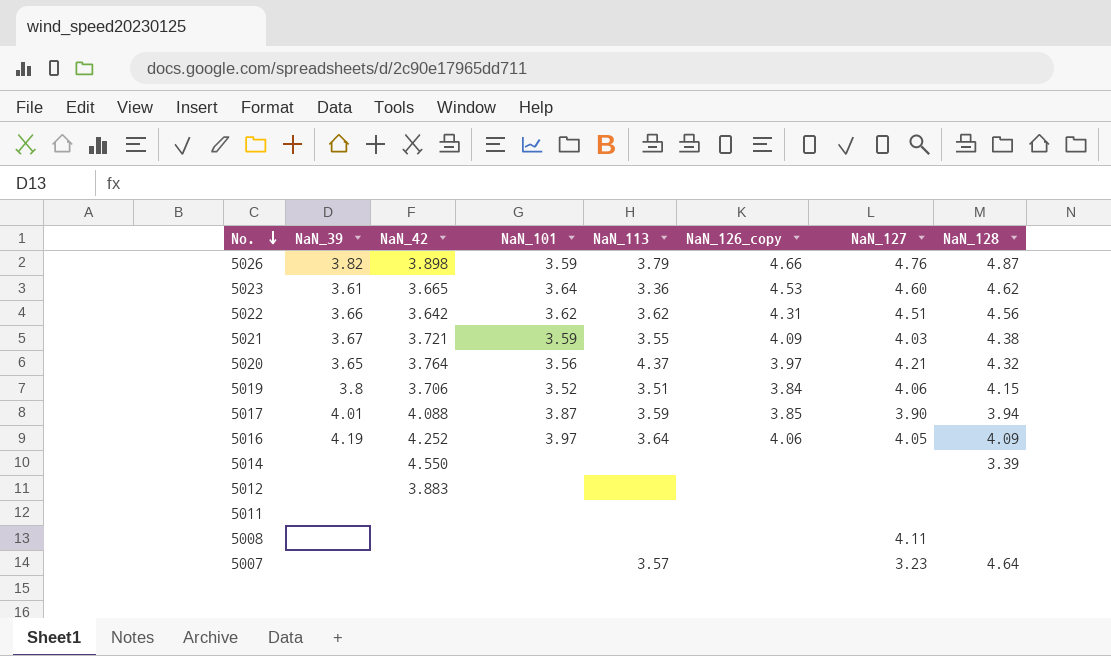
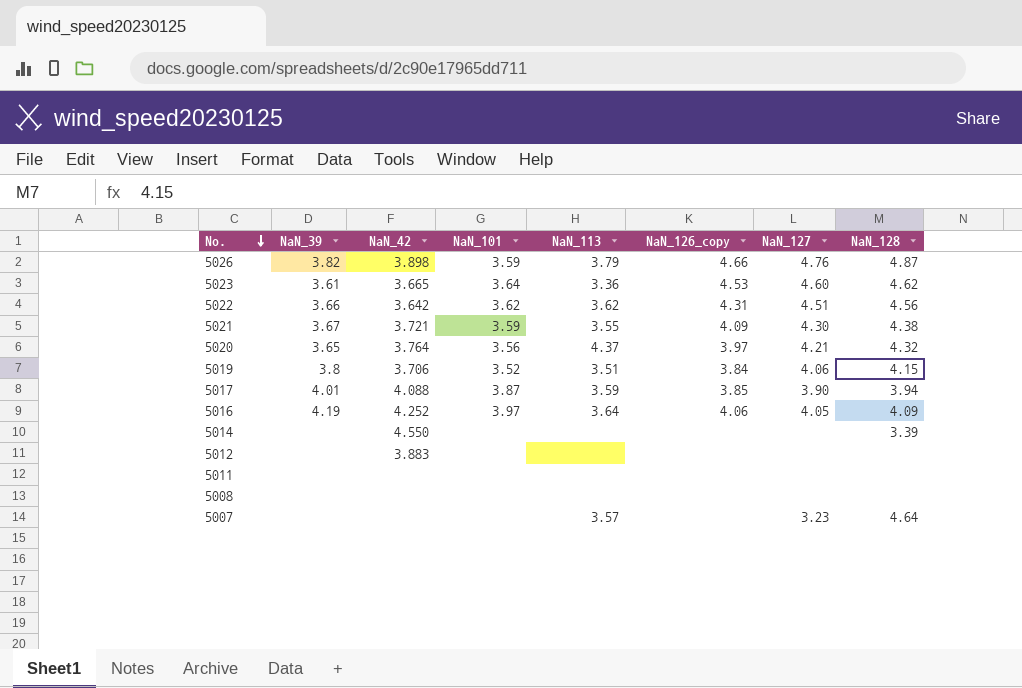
5021 | NaN_127: 4.03 -> 4.30
5008 | NaN_127: 4.11 -> none

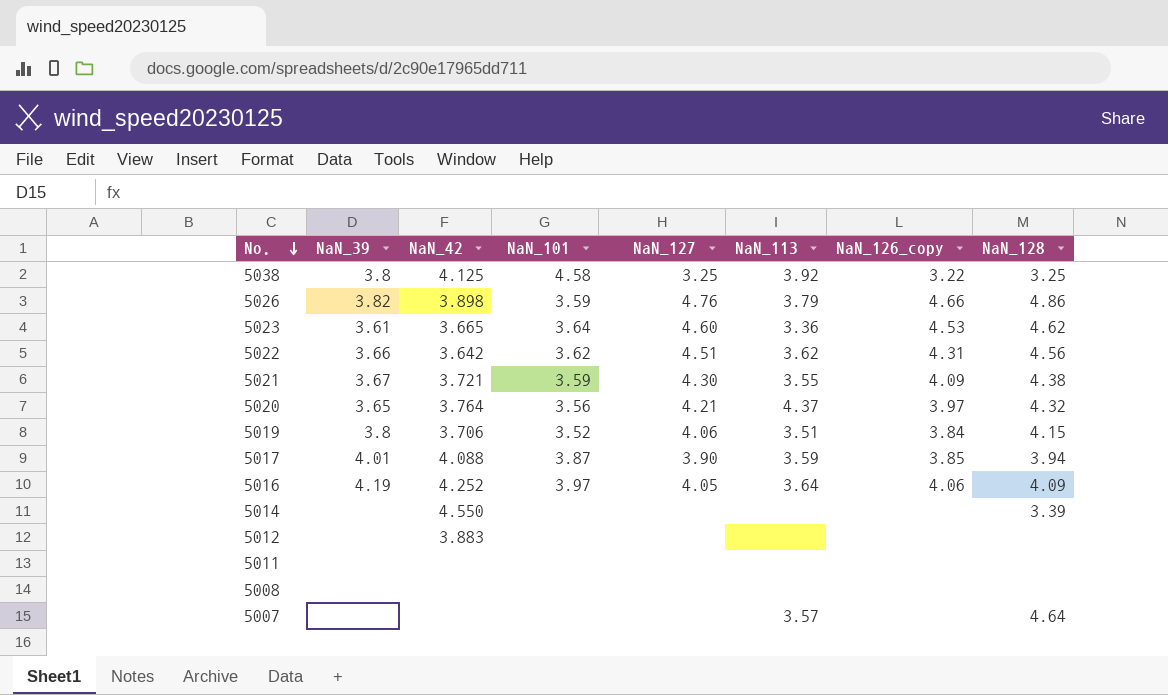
column NaN_127 | position: 7 -> 5
row 5038: none -> 3.8 | 4.125 | 4.58 | 3.25 | 3.92 | 3.22 | 3.25
5026 | NaN_128: 4.87 -> 4.86
5007 | NaN_127: 3.23 -> none

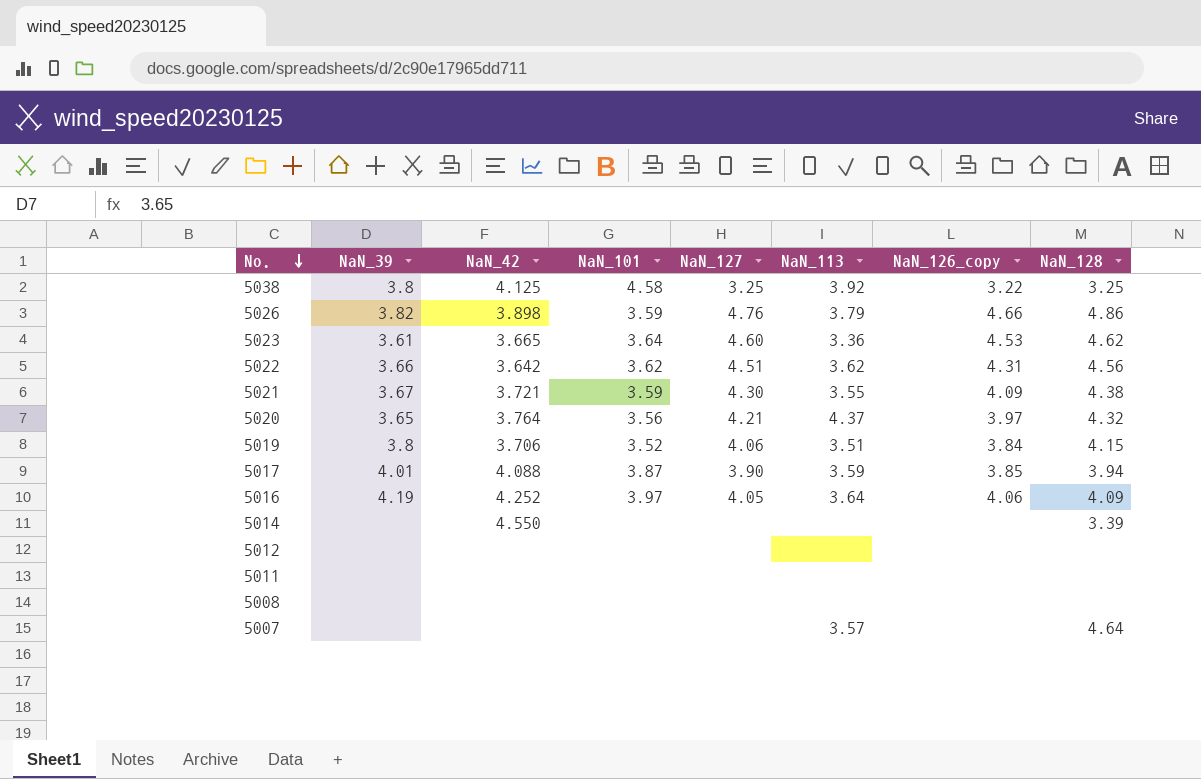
5012 | NaN_42: 3.883 -> none

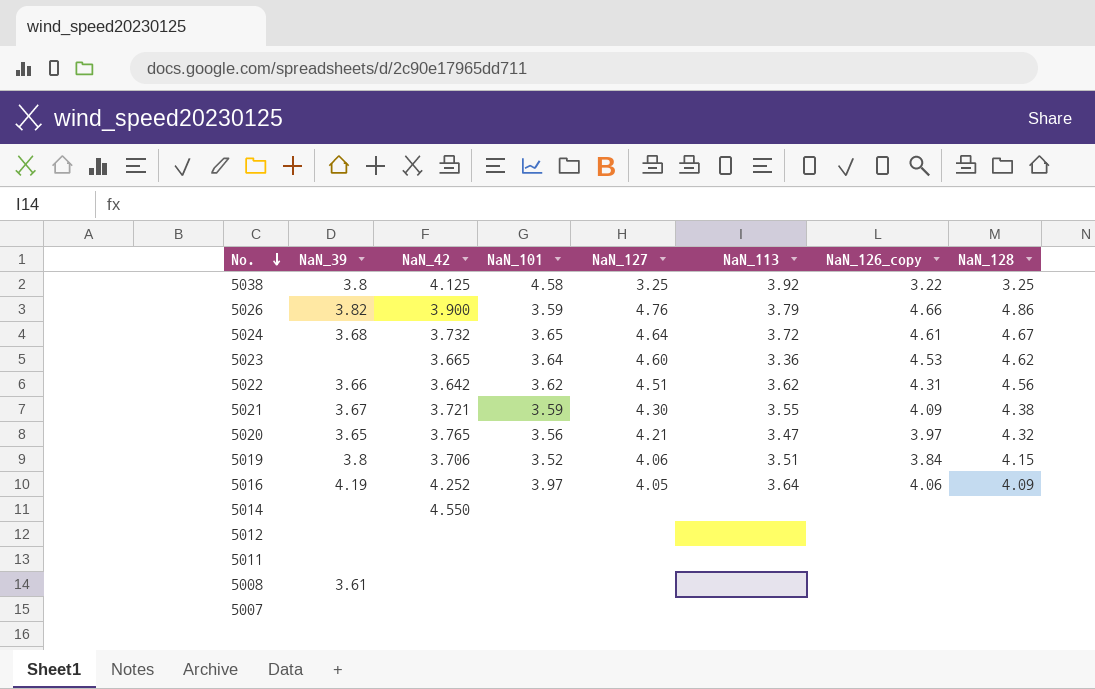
row 5017: 4.01 | 4.088 | 3.87 | 3.90 | 3.59 | 3.85 | 3.94 -> none
5026 | NaN_42: 3.898 -> 3.900
row 5024: none -> 3.68 | 3.732 | 3.65 | 4.64 | 3.72 | 4.61 | 4.67
5023 | NaN_39: 3.61 -> none
5020 | NaN_42: 3.764 -> 3.765
5020 | NaN_113: 4.37 -> 3.47
5014 | NaN_128: 3.39 -> none
5008 | NaN_39: none -> 3.61
5007 | NaN_113: 3.57 -> none
5007 | NaN_128: 4.64 -> none

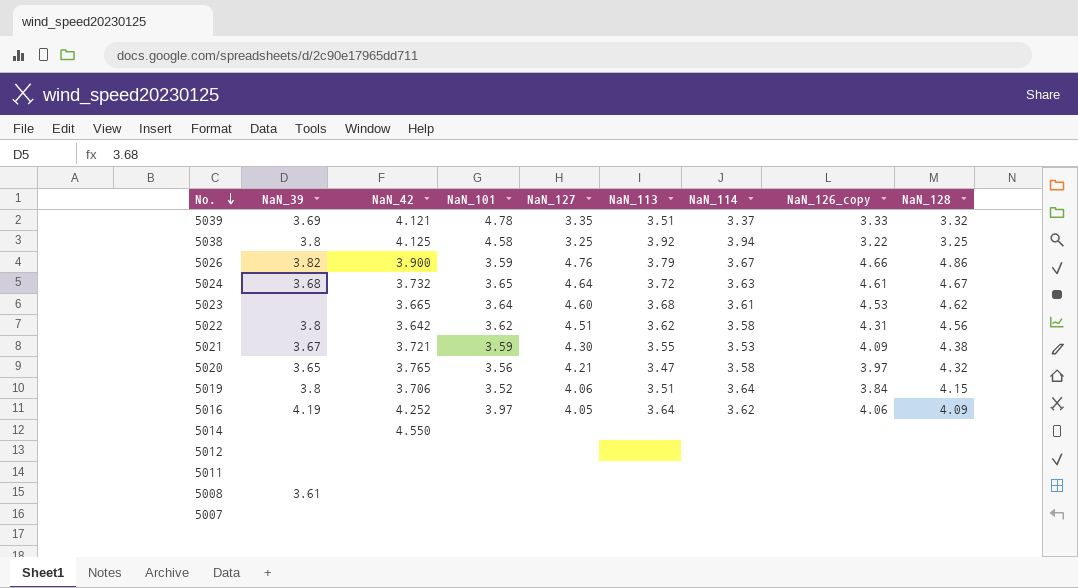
column NaN_114 | position: none -> 7
row 5039: none -> 3.69 | 4.121 | 4.78 | 3.35 | 3.51 | 3.37 | 3.33 | 3.32
5023 | NaN_113: 3.36 -> 3.68
5022 | NaN_39: 3.66 -> 3.8

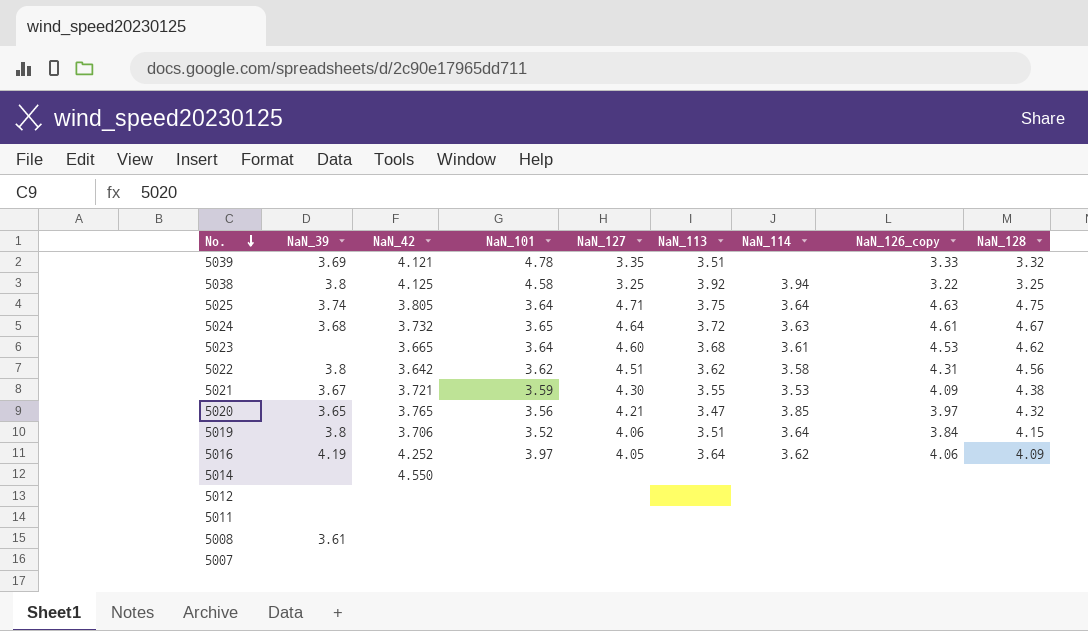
row 5026: 3.82 | 3.900 | 3.59 | 4.76 | 3.79 | 3.67 | 4.66 | 4.86 -> none
5039 | NaN_114: 3.37 -> none
row 5025: none -> 3.74 | 3.805 | 3.64 | 4.71 | 3.75 | 3.64 | 4.63 | 4.75
5020 | NaN_114: 3.58 -> 3.85

